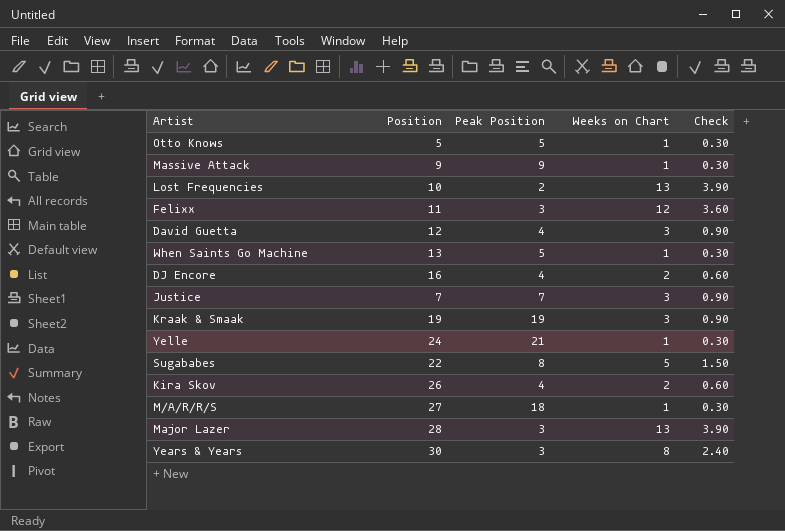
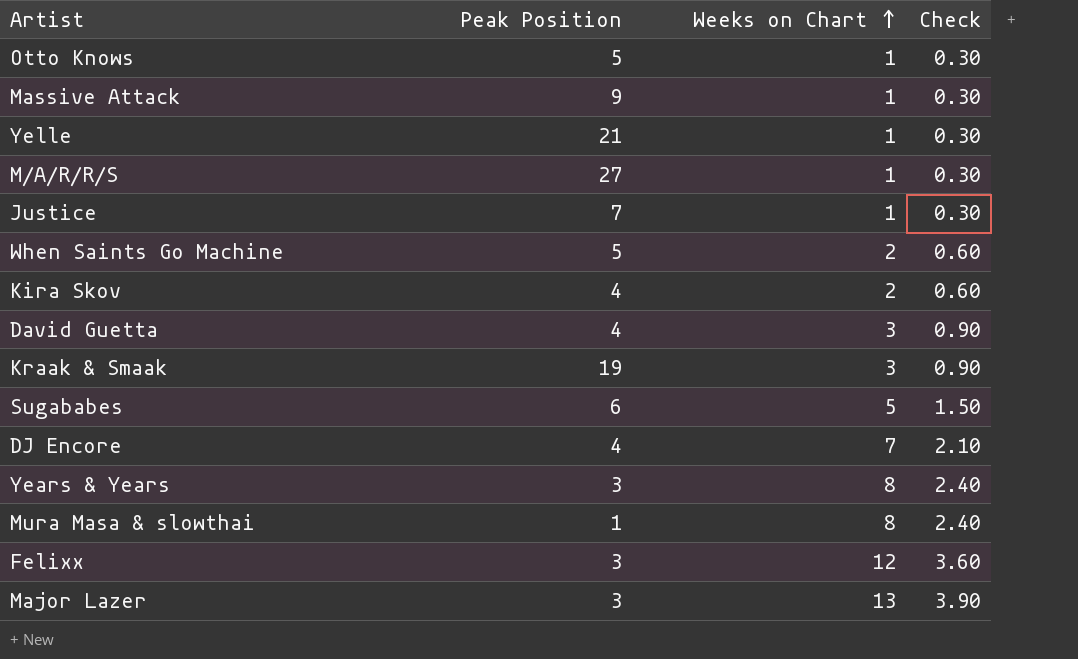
row order: none -> Weeks on Chart ascending
column Position | position: 2 -> none
row Lost Frequencies: 10 | 2 | 13 | 3.90 -> none
M/A/R/R/S | Peak Position: 18 -> 27
Justice | Weeks on Chart: 3 -> 1
Justice | Check: 0.90 -> 0.30
When Saints Go Machine | Weeks on Chart: 1 -> 2
When Saints Go Machine | Check: 0.30 -> 0.60
Sugababes | Peak Position: 8 -> 6
DJ Encore | Weeks on Chart: 2 -> 7
DJ Encore | Check: 0.60 -> 2.10
row Mura Masa & slowthai: none -> 1 | 8 | 2.40

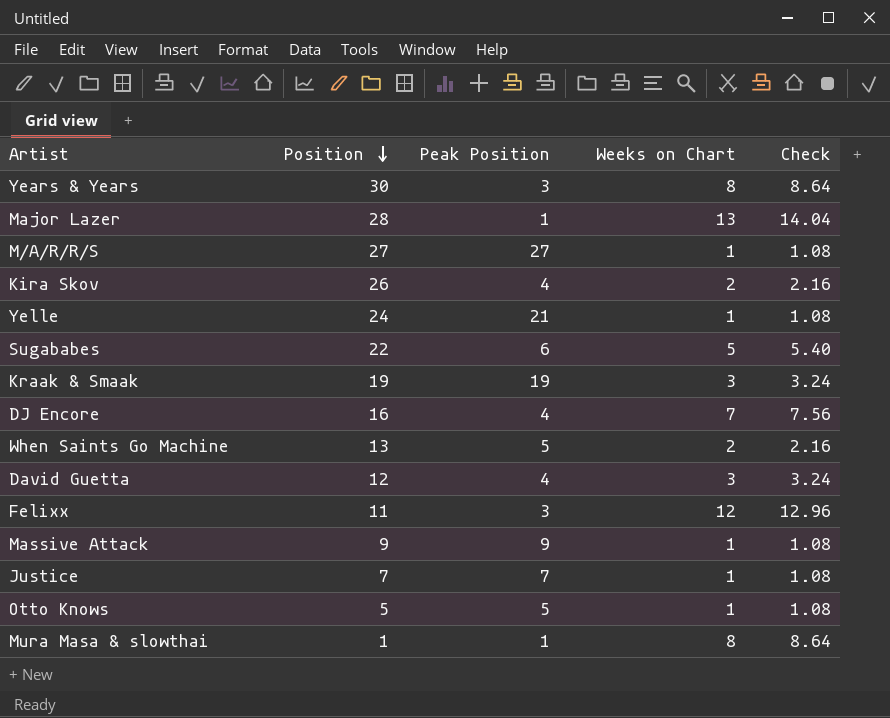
row order: Weeks on Chart ascending -> Position descending
column Position | position: none -> 2
column Check | formula: [Weeks on Chart] * 0.3 -> [Weeks on Chart] * 1.08
Major Lazer | Peak Position: 3 -> 1

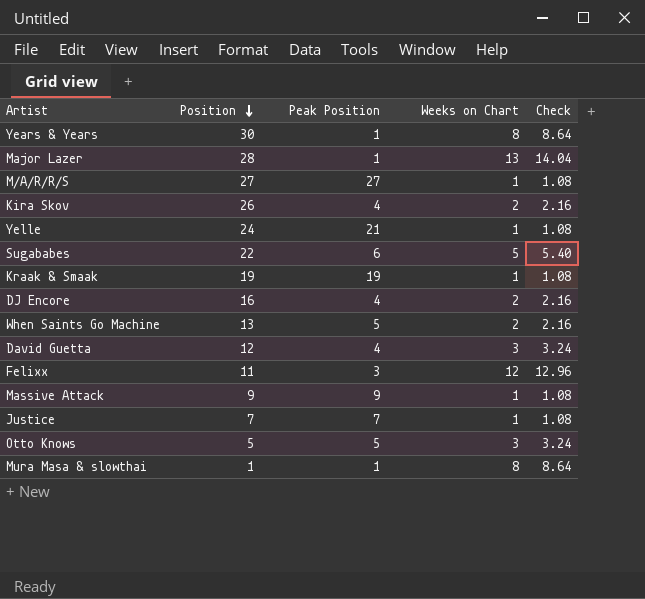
Years & Years | Peak Position: 3 -> 1
Kraak & Smaak | Weeks on Chart: 3 -> 1
Kraak & Smaak | Check: 3.24 -> 1.08
DJ Encore | Weeks on Chart: 7 -> 2
DJ Encore | Check: 7.56 -> 2.16
Otto Knows | Weeks on Chart: 1 -> 3
Otto Knows | Check: 1.08 -> 3.24

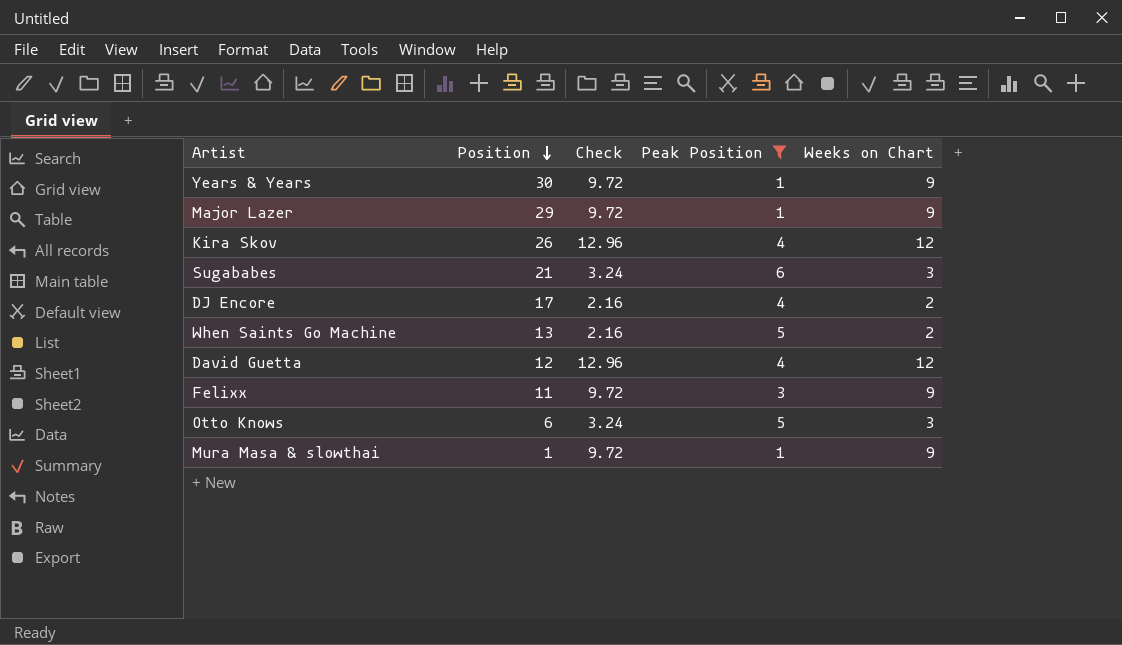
filter: none -> Peak Position <= 6
column Check | position: 5 -> 3
Years & Years | Check: 8.64 -> 9.72
Years & Years | Weeks on Chart: 8 -> 9
Major Lazer | Position: 28 -> 29
Major Lazer | Check: 14.04 -> 9.72
Major Lazer | Weeks on Chart: 13 -> 9
Kira Skov | Check: 2.16 -> 12.96
Kira Skov | Weeks on Chart: 2 -> 12
Sugababes | Position: 22 -> 21
Sugababes | Check: 5.40 -> 3.24
Sugababes | Weeks on Chart: 5 -> 3
DJ Encore | Position: 16 -> 17
David Guetta | Check: 3.24 -> 12.96
David Guetta | Weeks on Chart: 3 -> 12
Felixx | Check: 12.96 -> 9.72
Felixx | Weeks on Chart: 12 -> 9
Otto Knows | Position: 5 -> 6
Mura Masa & slowthai | Check: 8.64 -> 9.72
Mura Masa & slowthai | Weeks on Chart: 8 -> 9

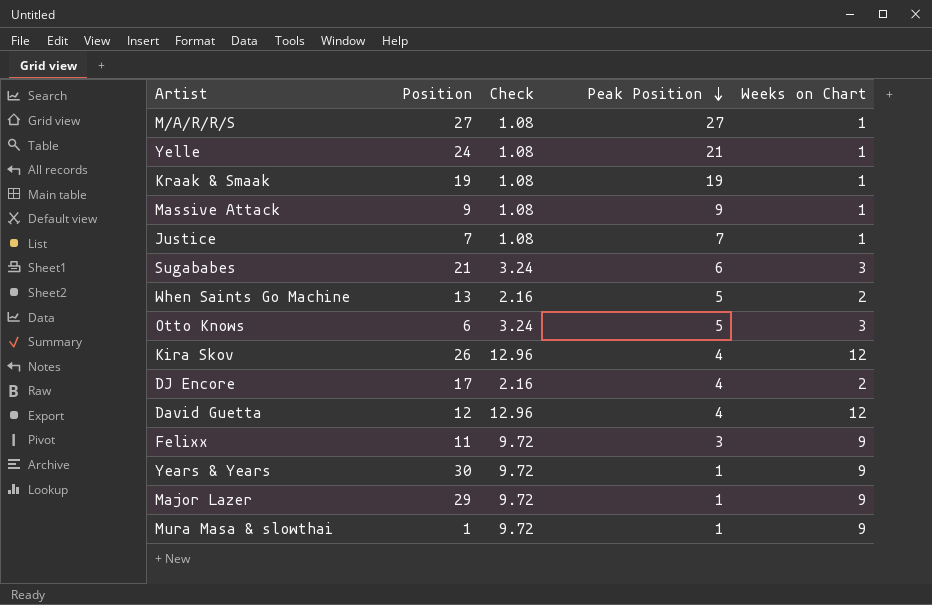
filter: Peak Position <= 6 -> none
row order: Position descending -> Peak Position descending

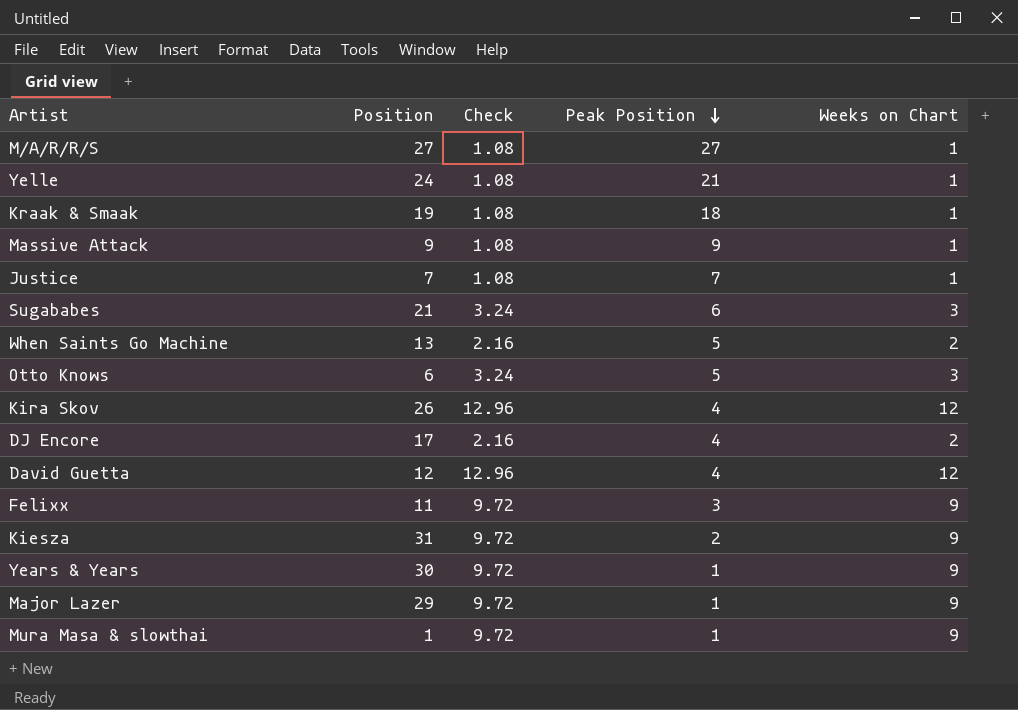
Kraak & Smaak | Peak Position: 19 -> 18
row Kiesza: none -> 31 | 9.72 | 2 | 9

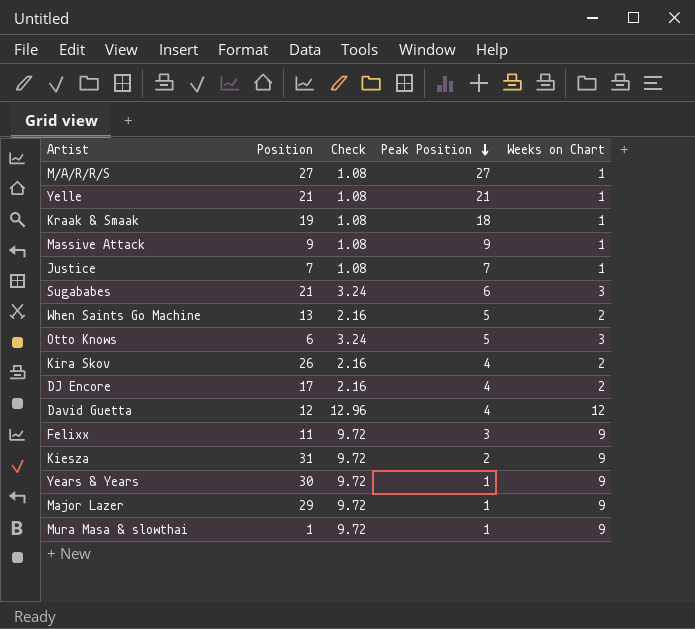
Yelle | Position: 24 -> 21
Kira Skov | Check: 12.96 -> 2.16
Kira Skov | Weeks on Chart: 12 -> 2

